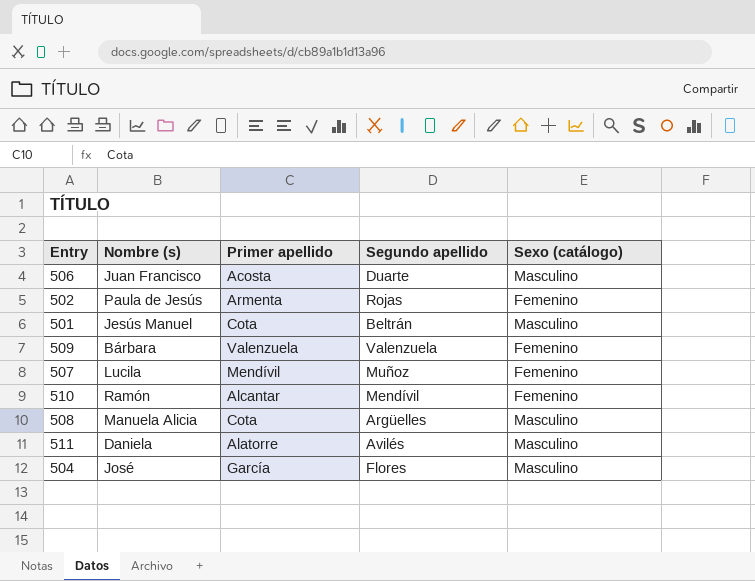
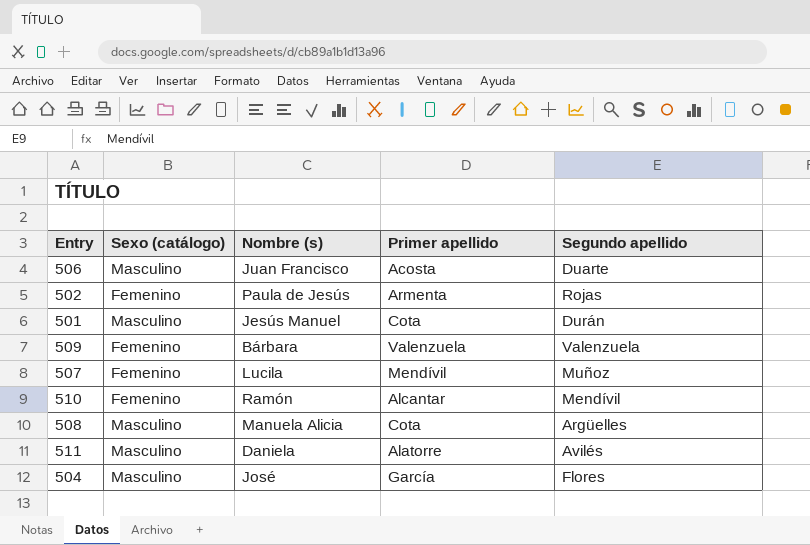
column Sexo (catálogo) | position: 5 -> 2
501 | Segundo apellido: Beltrán -> Durán

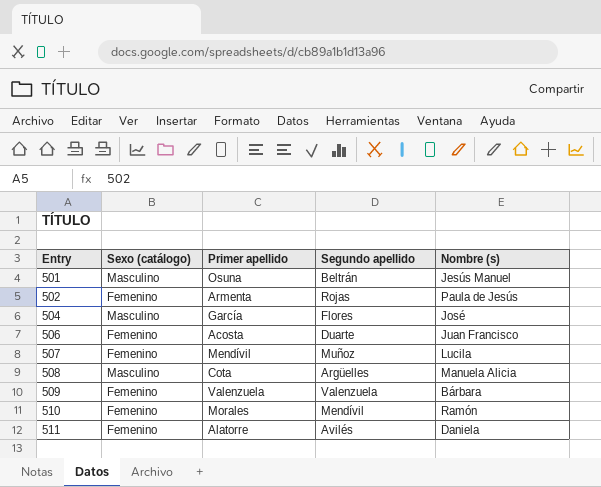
row order: none -> Entry ascending
column Nombre (s) | position: 3 -> 5
501 | Primer apellido: Cota -> Osuna
501 | Segundo apellido: Durán -> Beltrán
506 | Sexo (catálogo): Masculino -> Femenino
510 | Primer apellido: Alcantar -> Morales
511 | Sexo (catálogo): Masculino -> Femenino

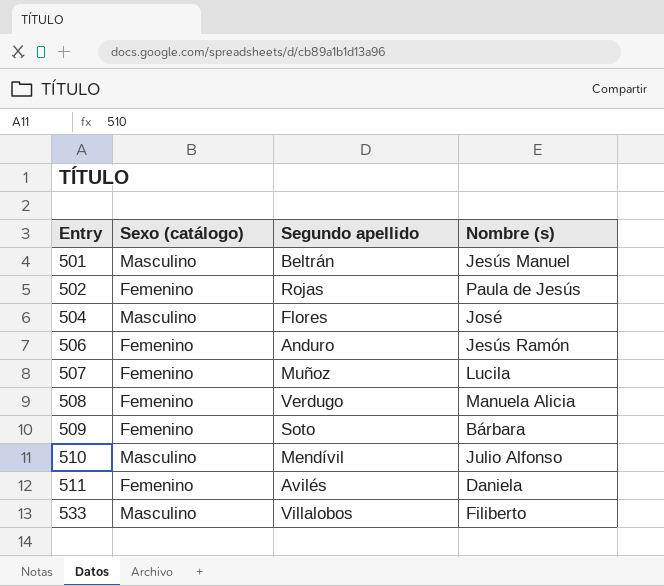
column Primer apellido | position: 3 -> none
506 | Segundo apellido: Duarte -> Anduro
506 | Nombre (s): Juan Francisco -> Jesús Ramón
508 | Sexo (catálogo): Masculino -> Femenino
508 | Segundo apellido: Argüelles -> Verdugo
509 | Segundo apellido: Valenzuela -> Soto
510 | Sexo (catálogo): Femenino -> Masculino
510 | Nombre (s): Ramón -> Julio Alfonso
row 533: none -> Masculino | Villalobos | Filiberto

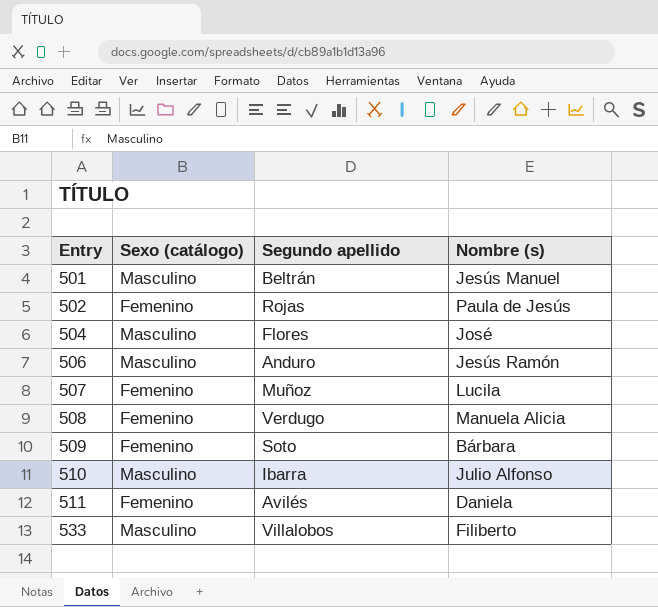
506 | Sexo (catálogo): Femenino -> Masculino
510 | Segundo apellido: Mendívil -> Ibarra

